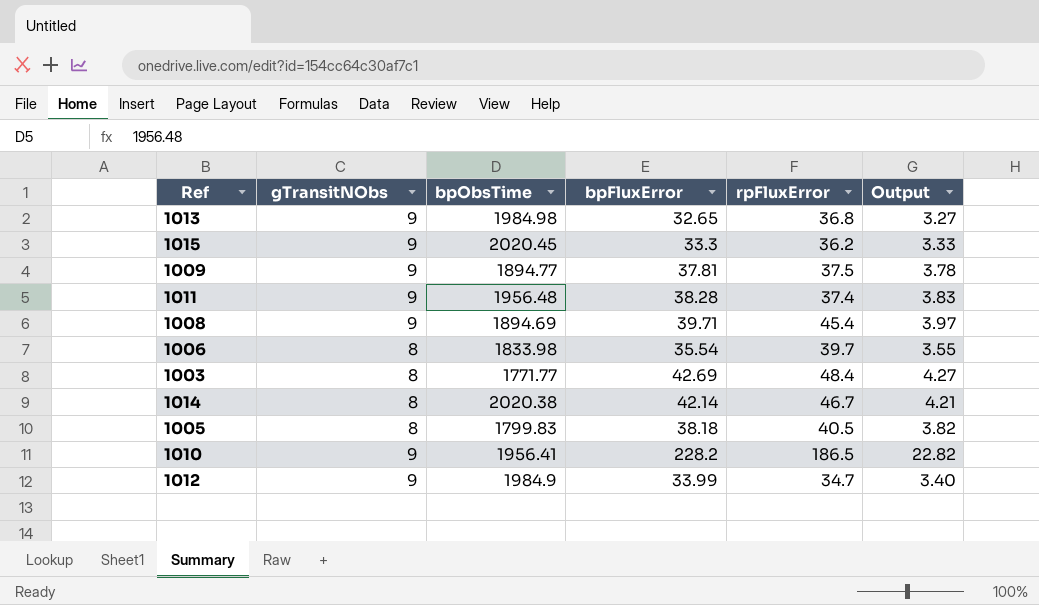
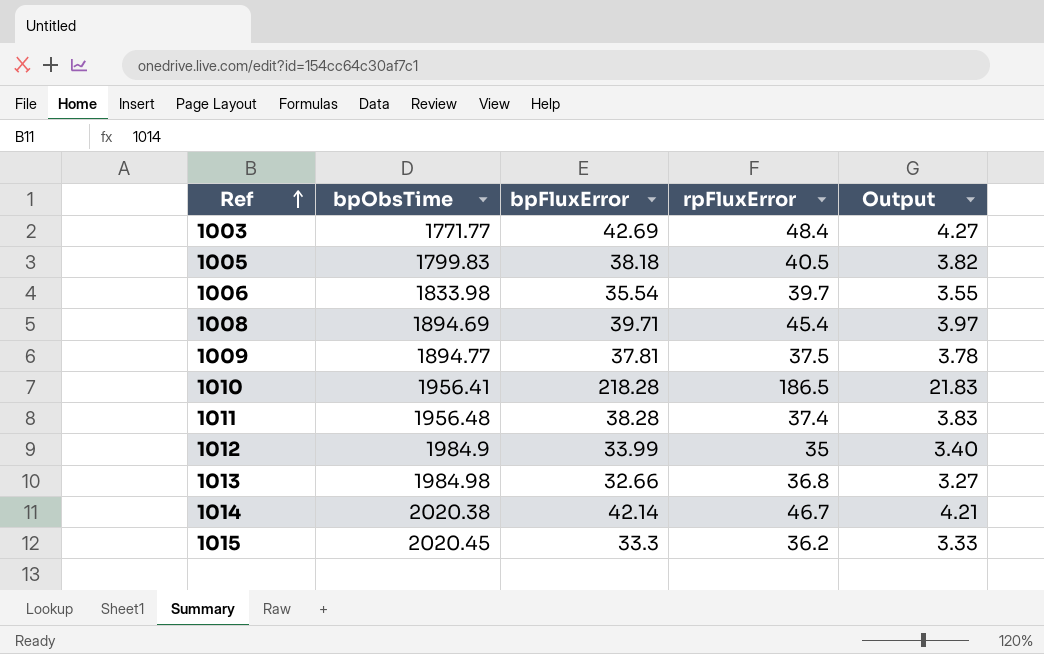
row order: none -> Ref ascending
column gTransitNObs | position: 2 -> none
1010 | bpFluxError: 228.2 -> 218.28
1010 | Output: 22.82 -> 21.83
1012 | rpFluxError: 34.7 -> 35
1013 | bpFluxError: 32.65 -> 32.66

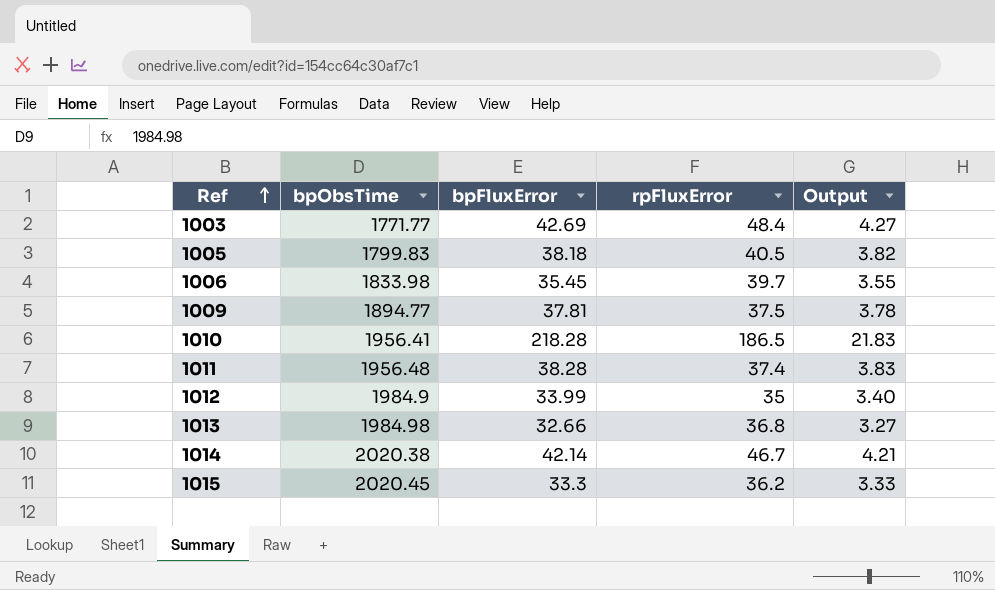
row 1008: 1894.69 | 39.71 | 45.4 | 3.97 -> none
1006 | bpFluxError: 35.54 -> 35.45

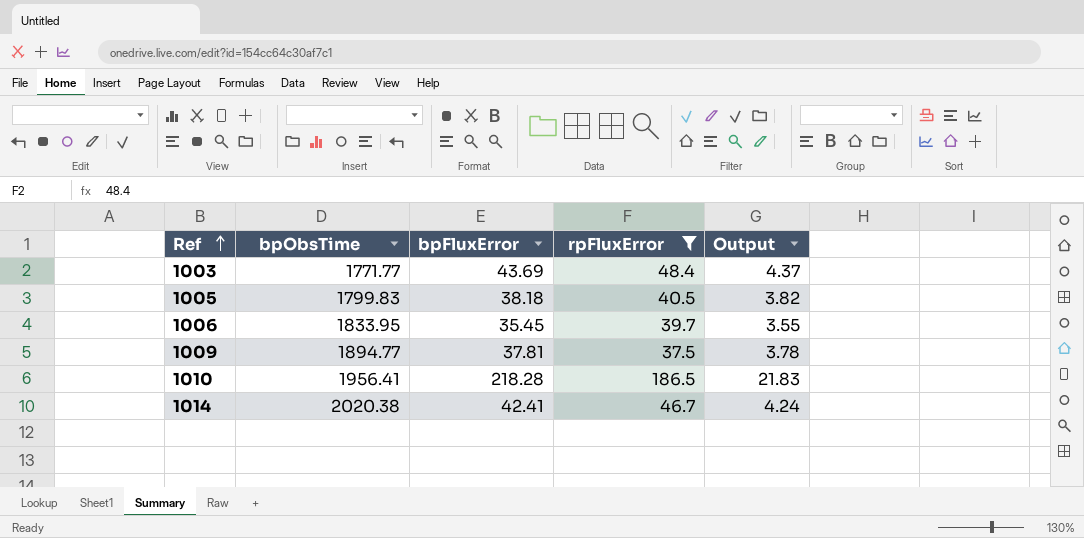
filter: none -> rpFluxError >= 37.5
1003 | bpFluxError: 42.69 -> 43.69
1003 | Output: 4.27 -> 4.37
1006 | bpObsTime: 1833.98 -> 1833.95
1014 | bpFluxError: 42.14 -> 42.41
1014 | Output: 4.21 -> 4.24

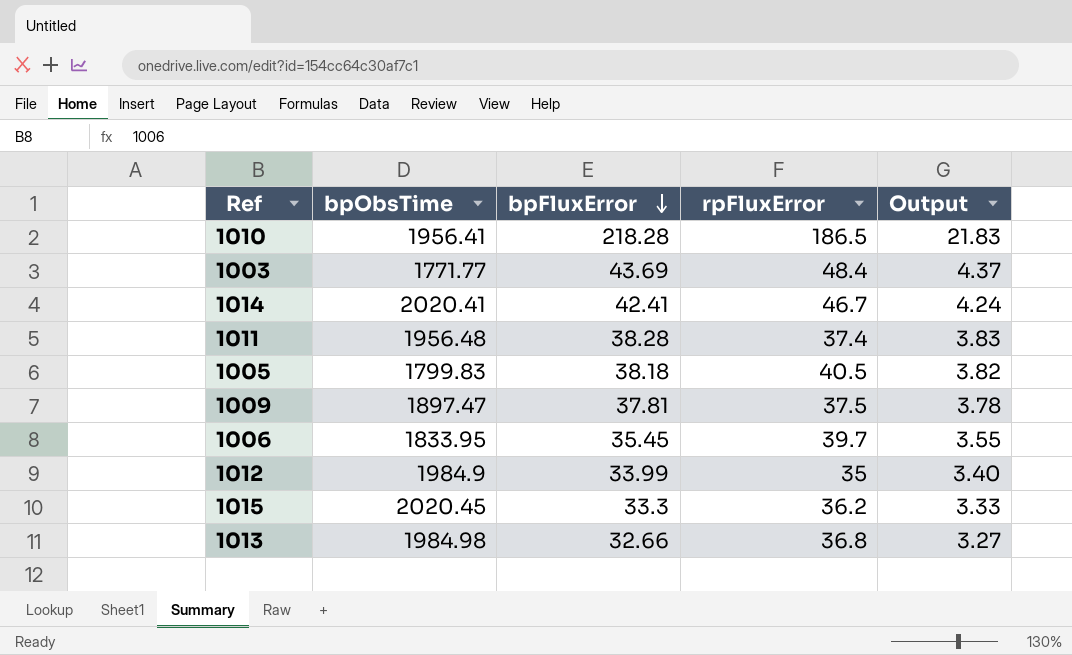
filter: rpFluxError >= 37.5 -> none
row order: Ref ascending -> bpFluxError descending
1014 | bpObsTime: 2020.38 -> 2020.41
1009 | bpObsTime: 1894.77 -> 1897.47

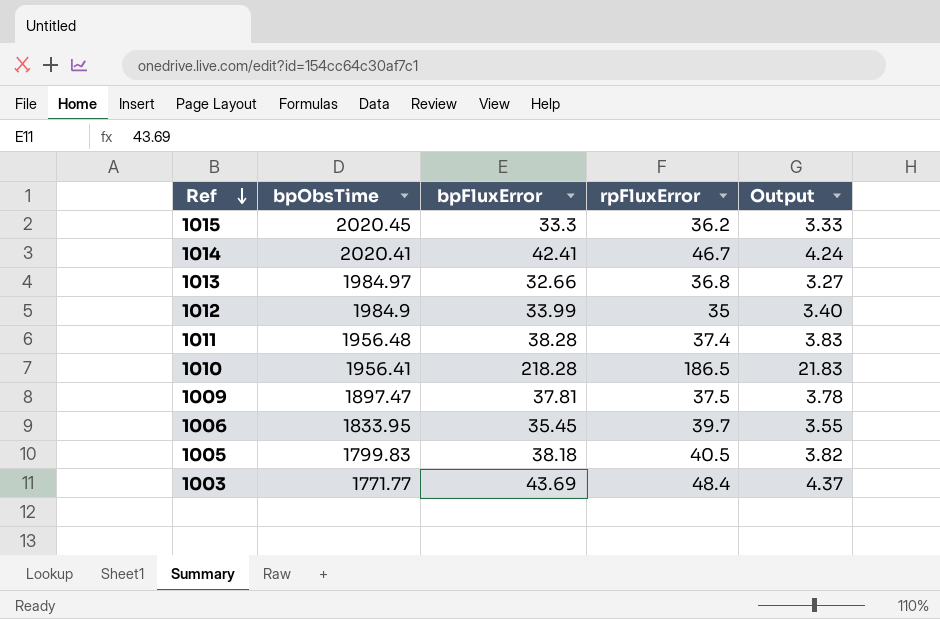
row order: bpFluxError descending -> Ref descending
1013 | bpObsTime: 1984.98 -> 1984.97

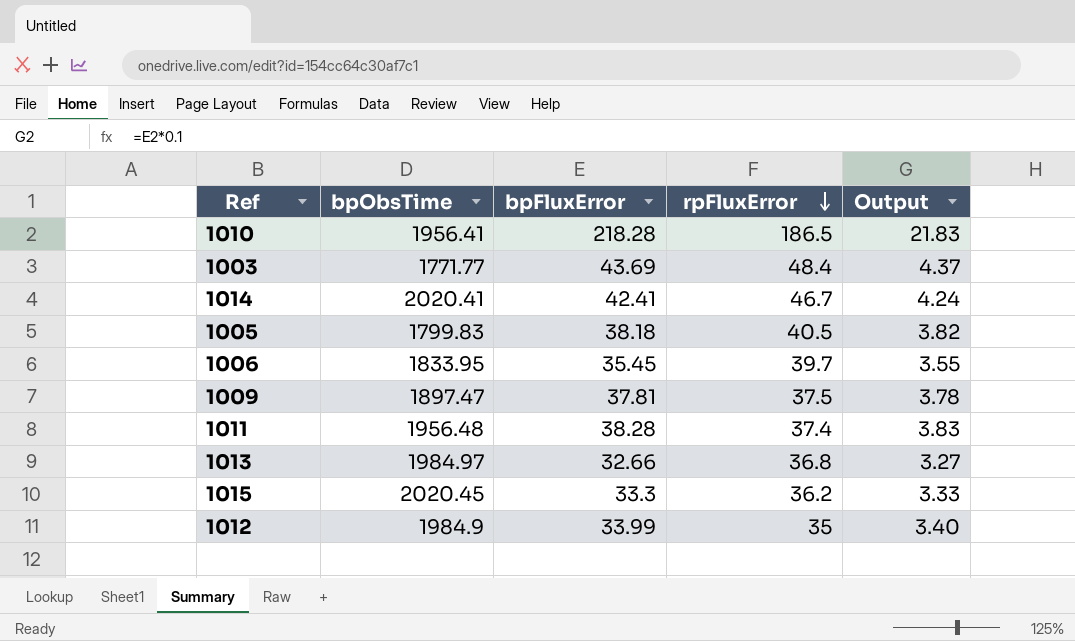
row order: Ref descending -> rpFluxError descending

